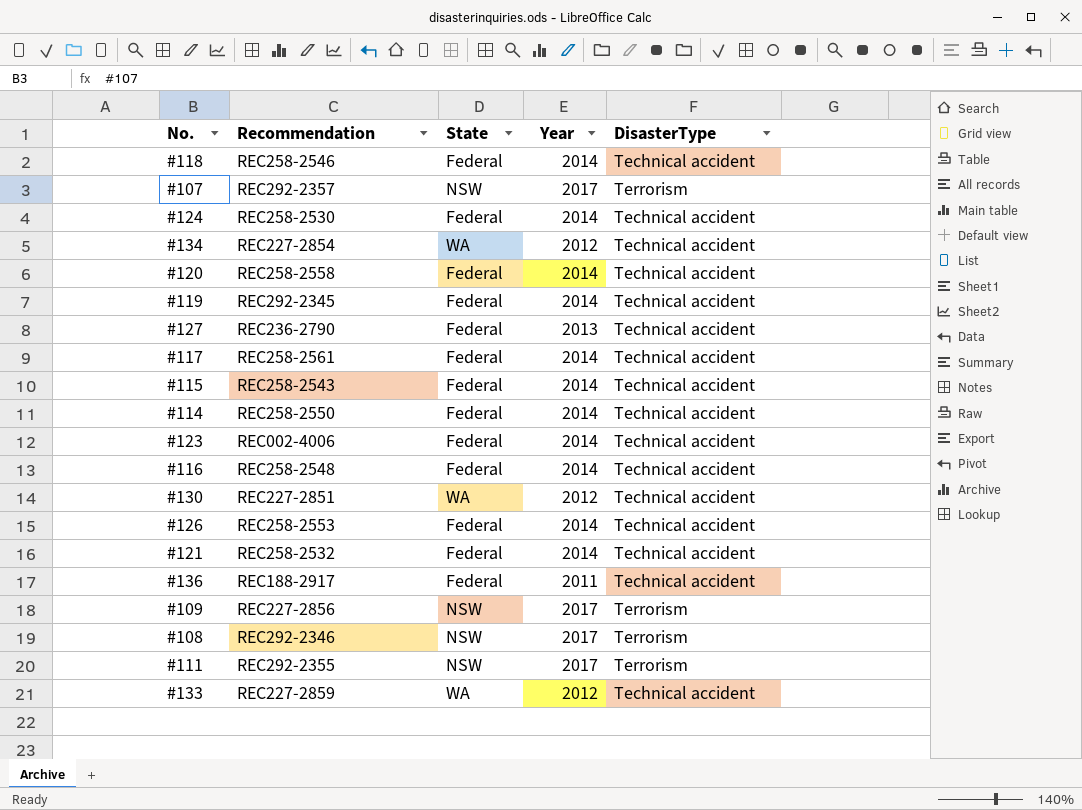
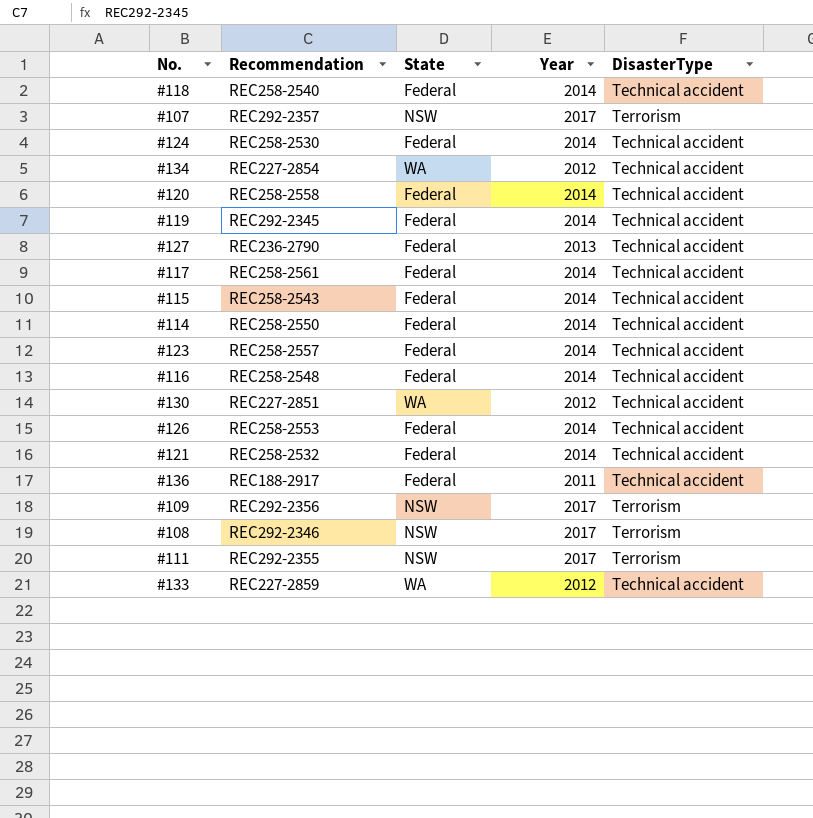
#118 | Recommendation: REC258-2546 -> REC258-2540
#123 | Recommendation: REC002-4006 -> REC258-2557
#109 | Recommendation: REC227-2856 -> REC292-2356

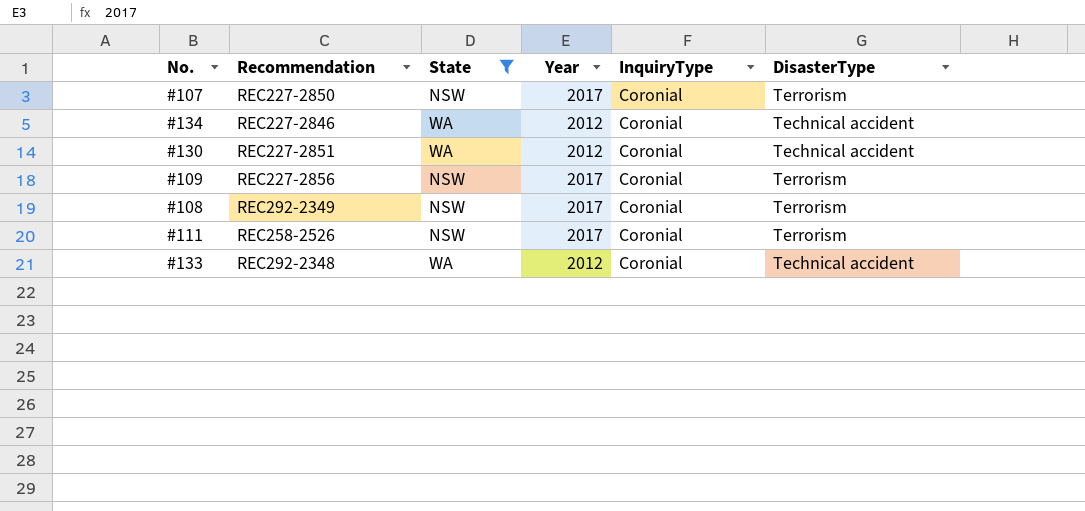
filter: none -> State != Federal
column InquiryType | position: none -> 5
#107 | Recommendation: REC292-2357 -> REC227-2850
#134 | Recommendation: REC227-2854 -> REC227-2846
#109 | Recommendation: REC292-2356 -> REC227-2856
#108 | Recommendation: REC292-2346 -> REC292-2349
#111 | Recommendation: REC292-2355 -> REC258-2526
#133 | Recommendation: REC227-2859 -> REC292-2348

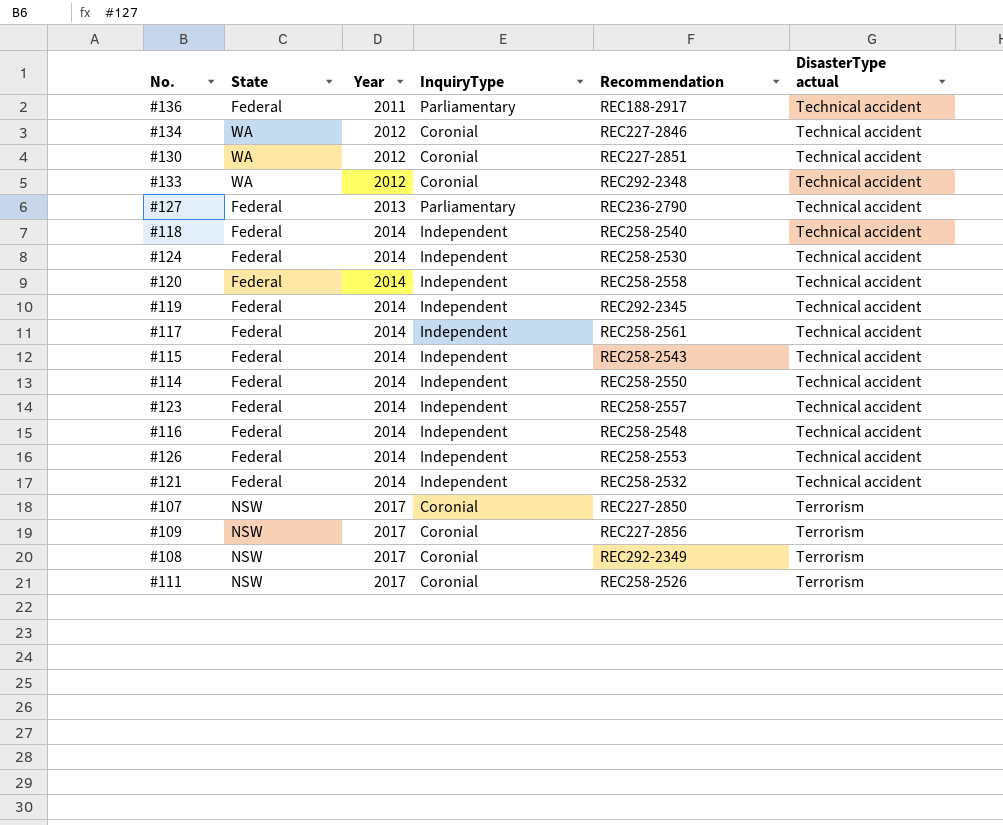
filter: State != Federal -> none
row order: none -> Year ascending
column Recommendation | position: 2 -> 5
column name: DisasterType -> DisasterType actual

